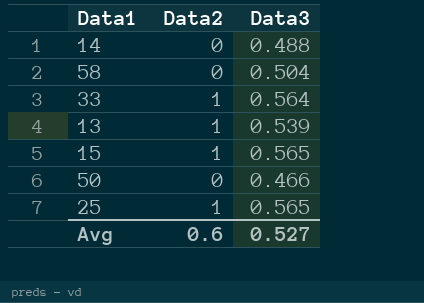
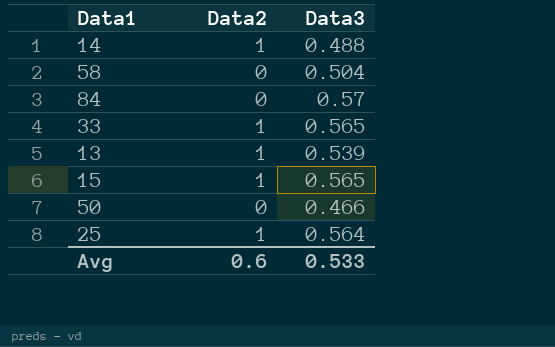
14 | Data2: 0 -> 1
row 84: none -> 0 | 0.57
33 | Data3: 0.564 -> 0.565
25 | Data3: 0.565 -> 0.564
Avg | Data3: 0.527 -> 0.533

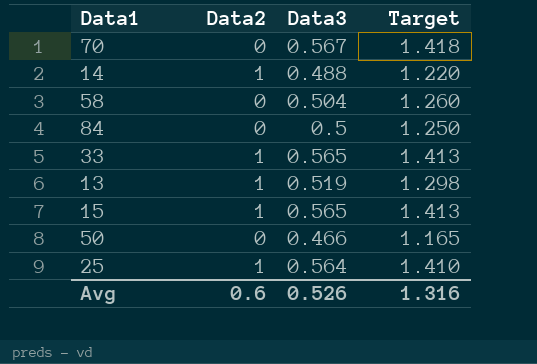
column Target | formula: none -> [Data3] * 2.5
row 70: none -> 0 | 0.567 | 1.418
84 | Data3: 0.57 -> 0.5
13 | Data3: 0.539 -> 0.519
Avg | Data3: 0.533 -> 0.526

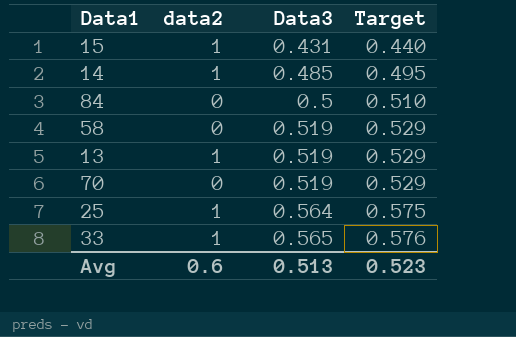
row order: none -> Data3 ascending
column name: Data2 -> data2
column Target | formula: [Data3] * 2.5 -> [Data3] * 1.02
row 50: 0 | 0.466 | 1.165 -> none
15 | Data3: 0.565 -> 0.431
14 | Data3: 0.488 -> 0.485
58 | Data3: 0.504 -> 0.519
70 | Data3: 0.567 -> 0.519
Avg | Data3: 0.526 -> 0.513
Avg | Target: 1.316 -> 0.523

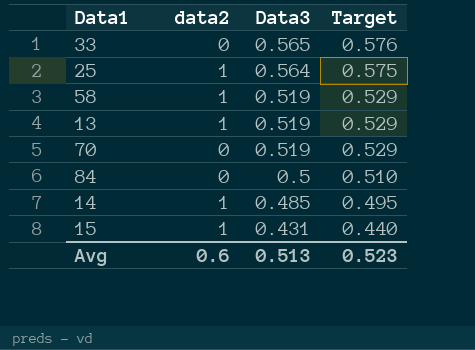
row order: Data3 ascending -> Data3 descending
33 | data2: 1 -> 0
58 | data2: 0 -> 1

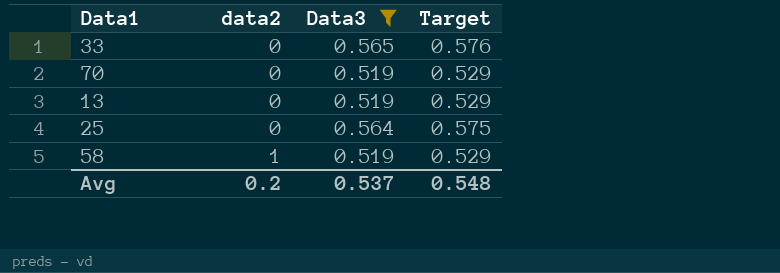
filter: none -> Data3 >= 0.519
row order: Data3 descending -> data2 ascending
13 | data2: 1 -> 0
25 | data2: 1 -> 0
Avg | data2: 0.6 -> 0.2
Avg | Data3: 0.513 -> 0.537
Avg | Target: 0.523 -> 0.548

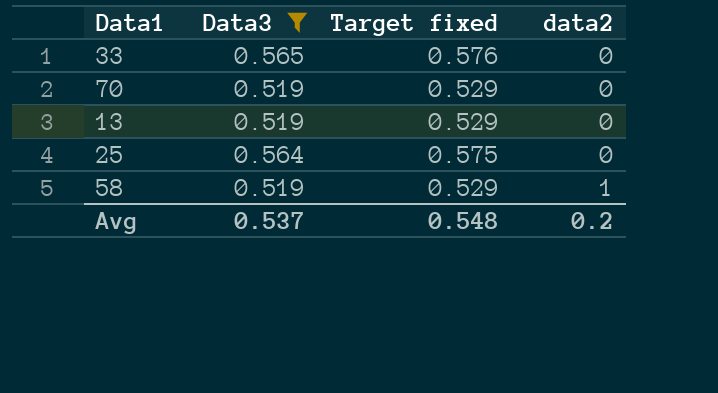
column name: Target -> Target fixed
column data2 | position: 2 -> 4

